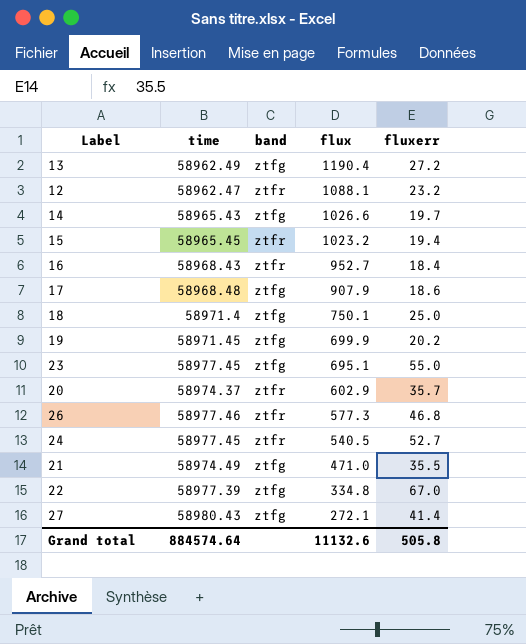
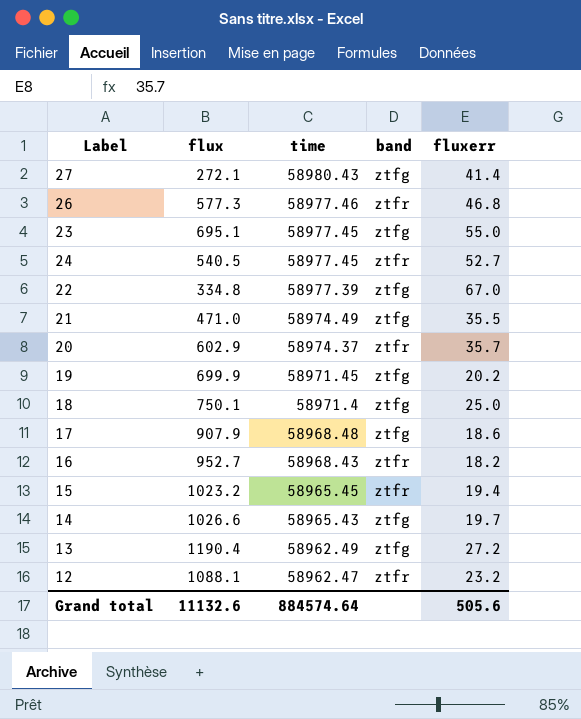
row order: flux descending -> time descending
column flux | position: 4 -> 2
16 | fluxerr: 18.4 -> 18.2
Grand total | fluxerr: 505.8 -> 505.6

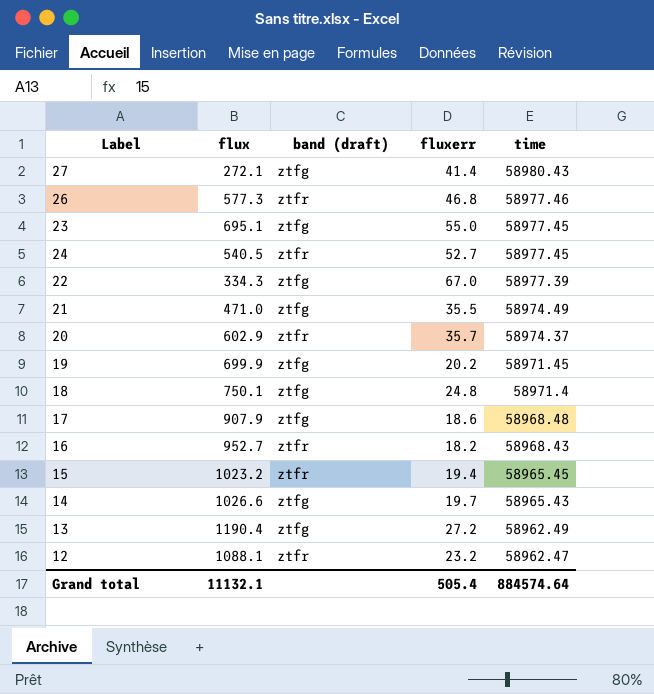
column name: band -> band (draft)
column time | position: 3 -> 5
22 | flux: 334.8 -> 334.3
18 | fluxerr: 25.0 -> 24.8
Grand total | flux: 11132.6 -> 11132.1
Grand total | fluxerr: 505.6 -> 505.4

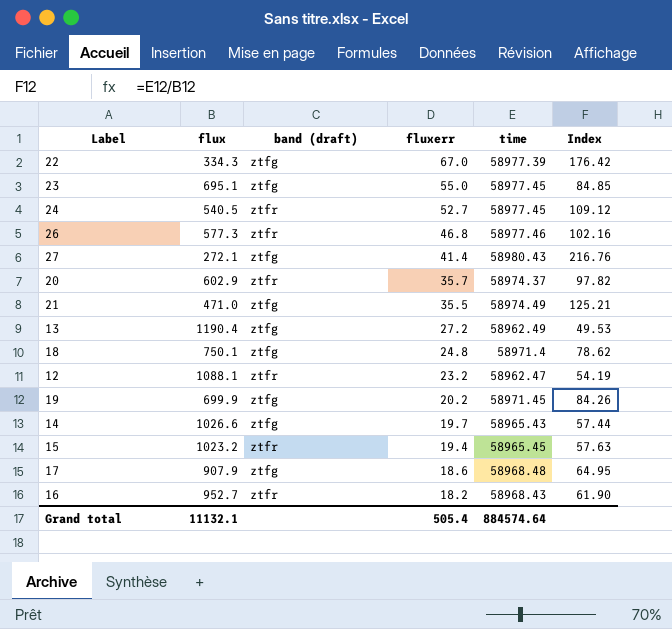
row order: time descending -> fluxerr descending
column Index | formula: none -> [time] / [flux]

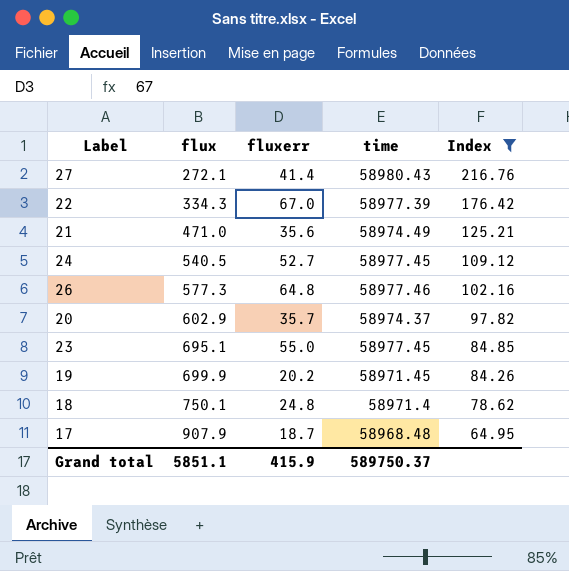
filter: none -> Index >= 64.95
row order: fluxerr descending -> flux ascending
column band (draft) | position: 3 -> none
21 | fluxerr: 35.5 -> 35.6
26 | fluxerr: 46.8 -> 64.8
17 | fluxerr: 18.6 -> 18.7
Grand total | flux: 11132.1 -> 5851.1
Grand total | fluxerr: 505.4 -> 415.9
Grand total | time: 884574.64 -> 589750.37

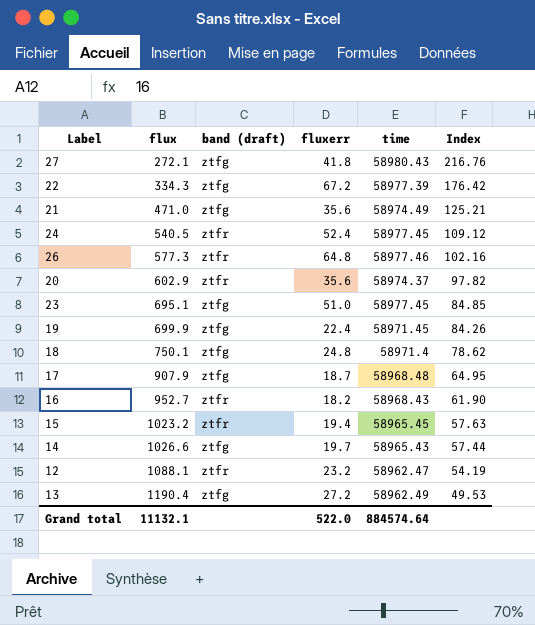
filter: Index >= 64.95 -> none
column band (draft) | position: none -> 3
27 | fluxerr: 41.4 -> 41.8
22 | fluxerr: 67.0 -> 67.2
24 | fluxerr: 52.7 -> 52.4
20 | fluxerr: 35.7 -> 35.6
23 | fluxerr: 55.0 -> 51.0
19 | fluxerr: 20.2 -> 22.4
Grand total | flux: 5851.1 -> 11132.1
Grand total | fluxerr: 415.9 -> 522.0
Grand total | time: 589750.37 -> 884574.64

